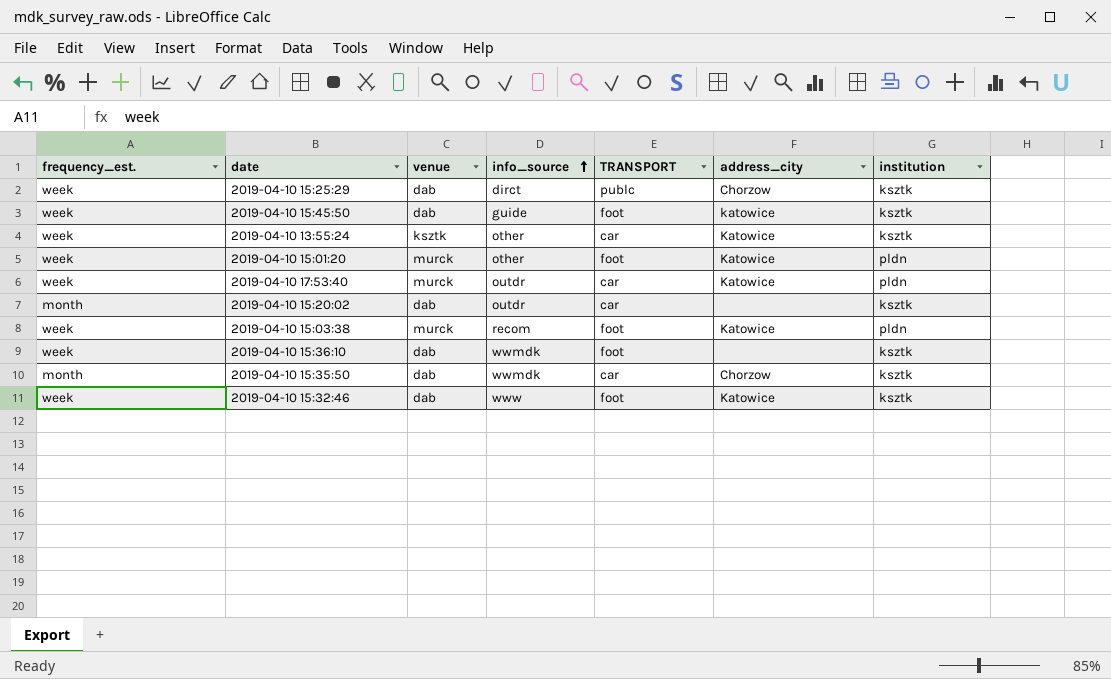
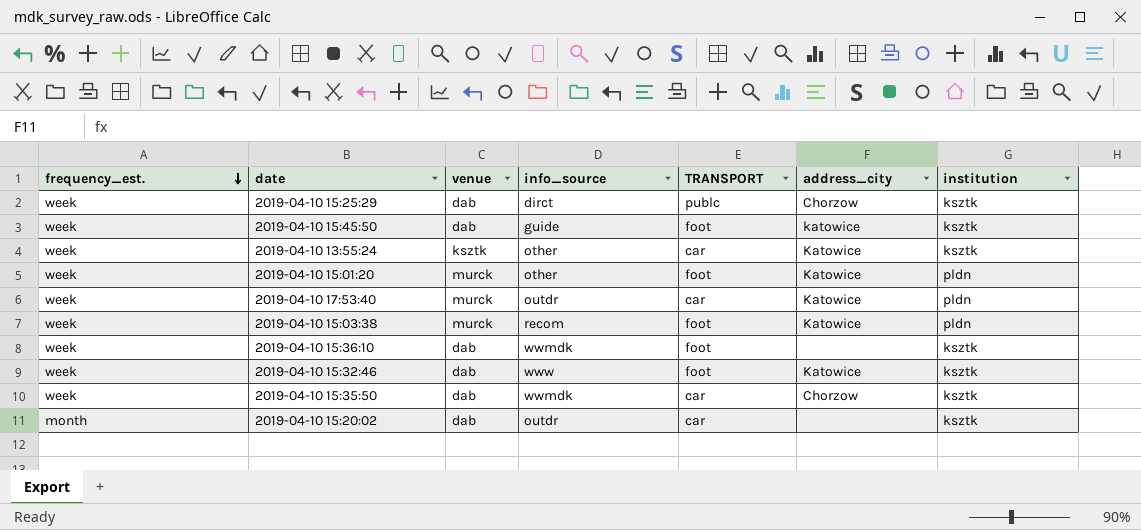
row order: info_source ascending -> frequency_est. descending
2019-04-10 15:35:50 | frequency_est.: month -> week

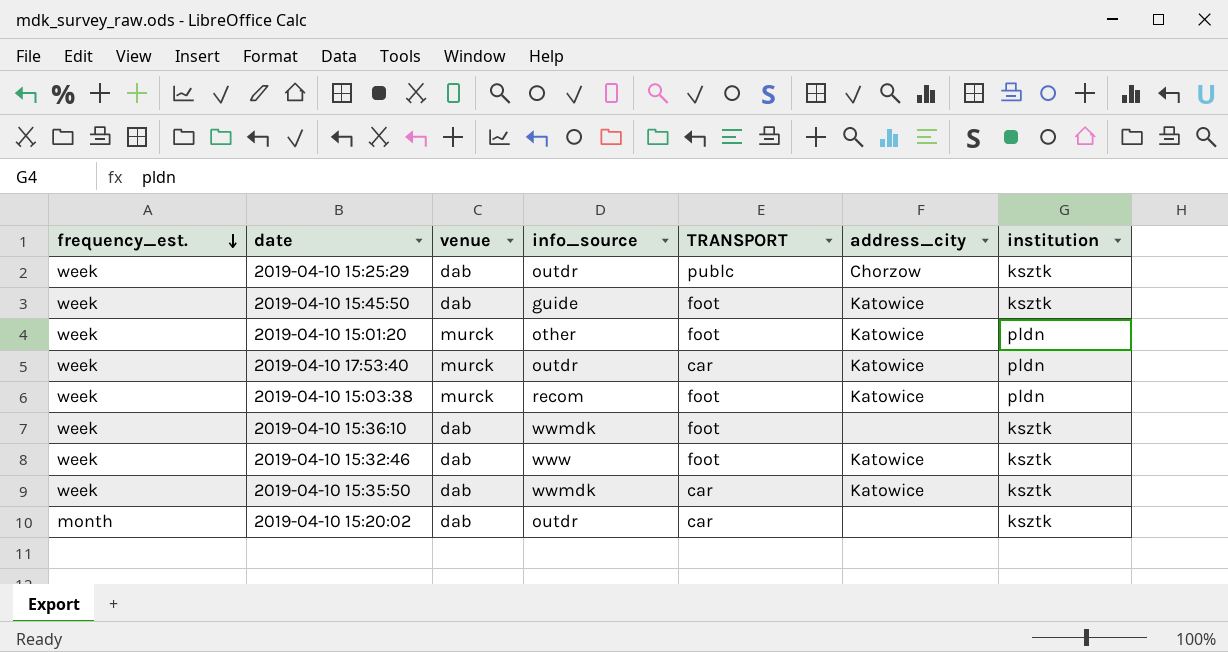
row 2019-04-10 13:55:24: week | ksztk | other | car | Katowice | ksztk -> none
2019-04-10 15:25:29 | info_source: dirct -> outdr
2019-04-10 15:45:50 | address_city: katowice -> Katowice
2019-04-10 15:35:50 | address_city: Chorzow -> Katowice

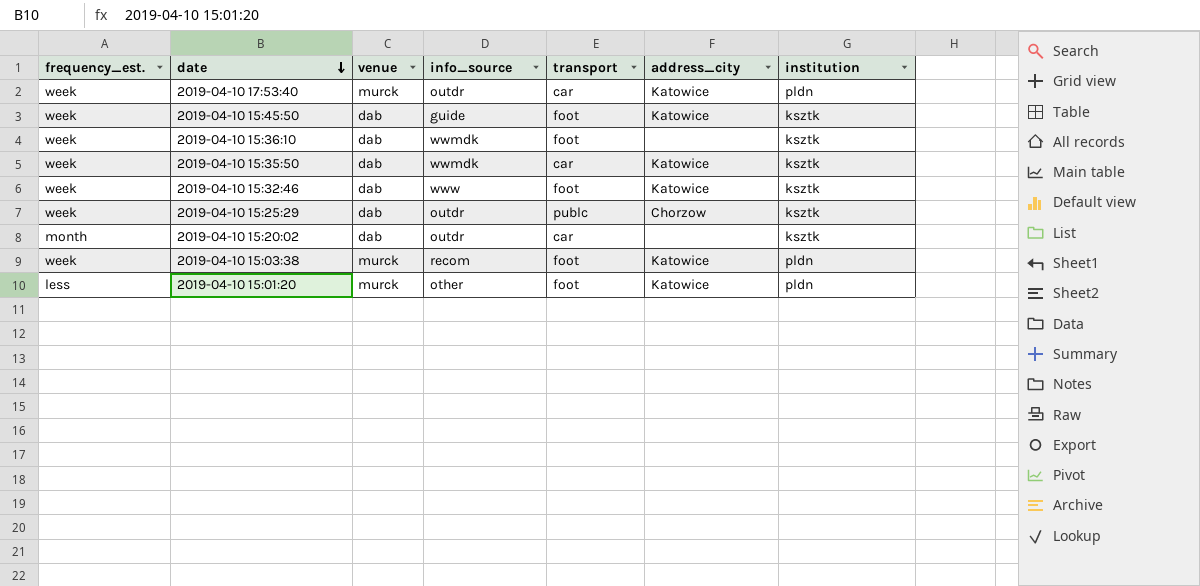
row order: frequency_est. descending -> date descending
column name: TRANSPORT -> transport
2019-04-10 15:01:20 | frequency_est.: week -> less

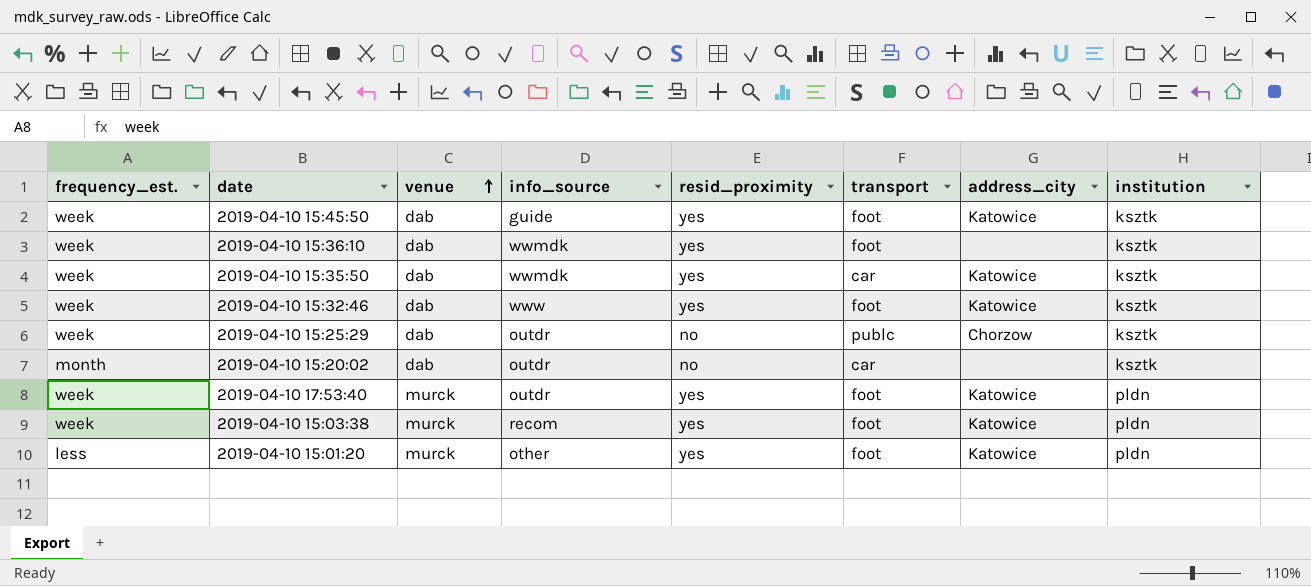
row order: date descending -> venue ascending
column resid_proximity | position: none -> 5
2019-04-10 17:53:40 | transport: car -> foot

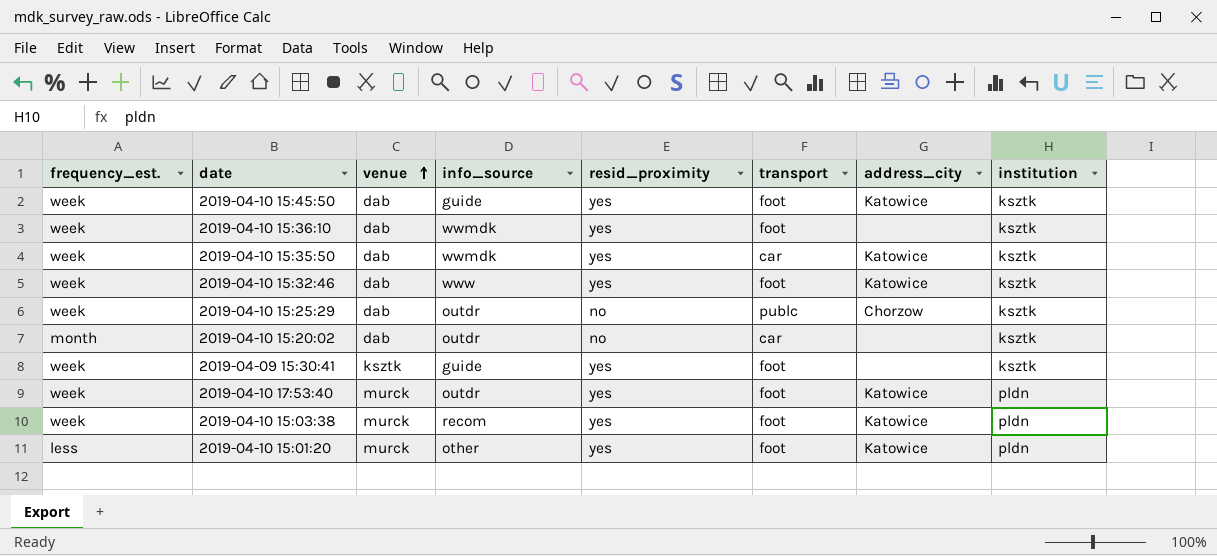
row 2019-04-09 15:30:41: none -> week | ksztk | guide | yes | foot | none | ksztk

